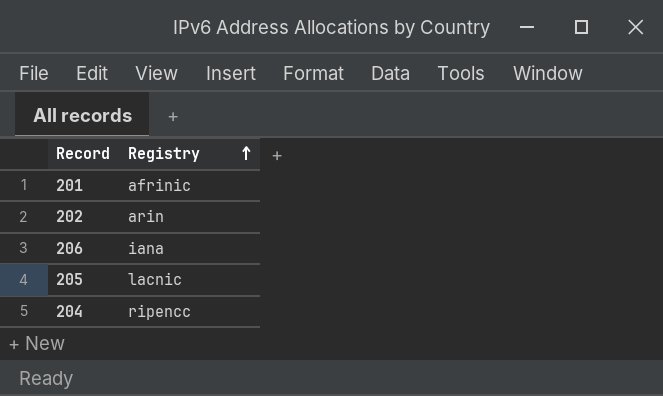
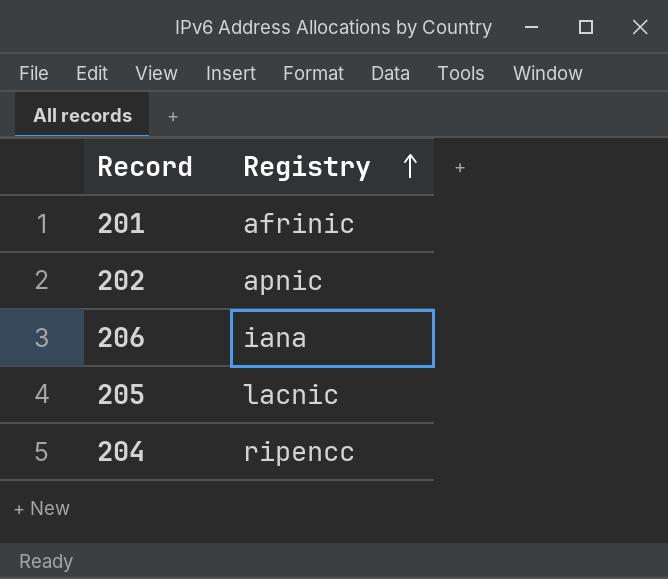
202 | Registry: arin -> apnic

